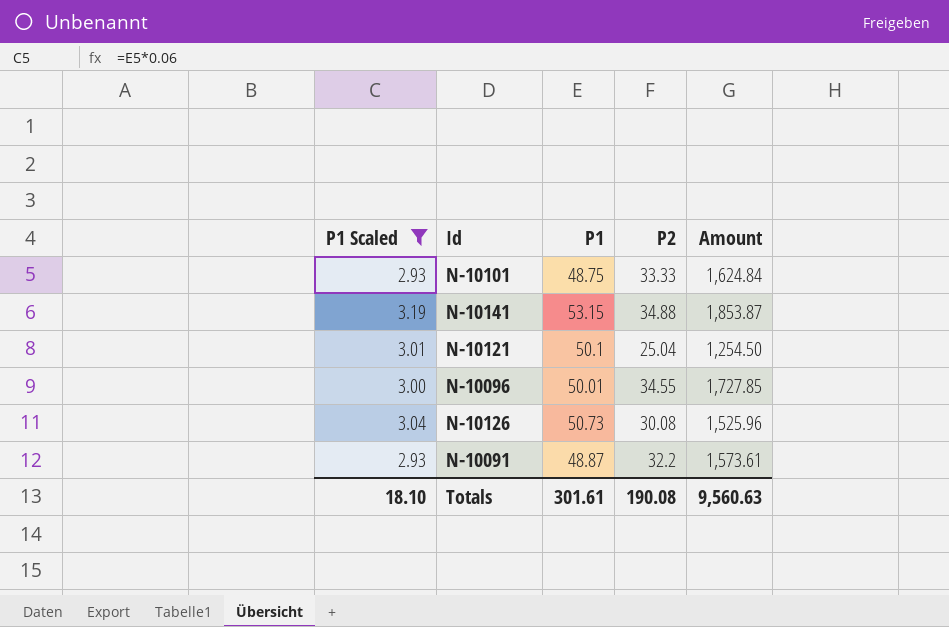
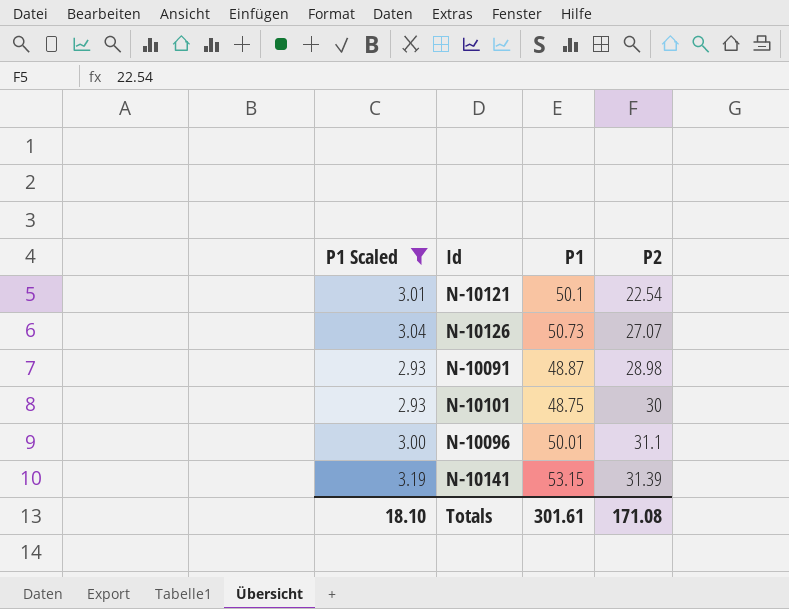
row order: none -> P2 ascending
column Amount | formula: [P1] * [P2] -> none
N-10121 | P2: 25.04 -> 22.54
N-10126 | P2: 30.08 -> 27.07
N-10091 | P2: 32.2 -> 28.98
N-10101 | P2: 33.33 -> 30
N-10096 | P2: 34.55 -> 31.1
N-10141 | P2: 34.88 -> 31.39
Totals | P2: 190.08 -> 171.08

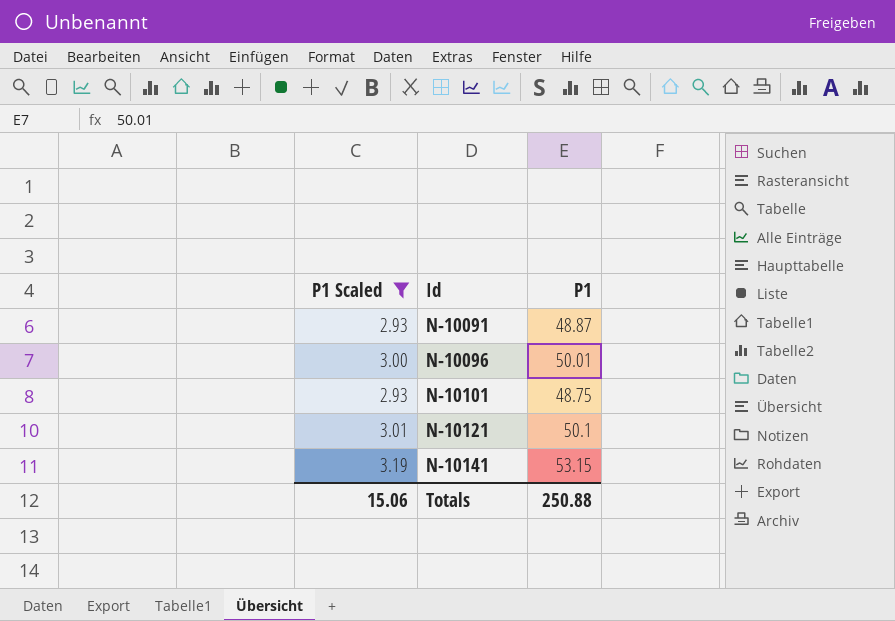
row order: P2 ascending -> Id ascending
column P2 | position: 4 -> none
row N-10126: 3.04 | 50.73 | 27.07 -> none
Totals | P1 Scaled: 18.10 -> 15.06
Totals | P1: 301.61 -> 250.88

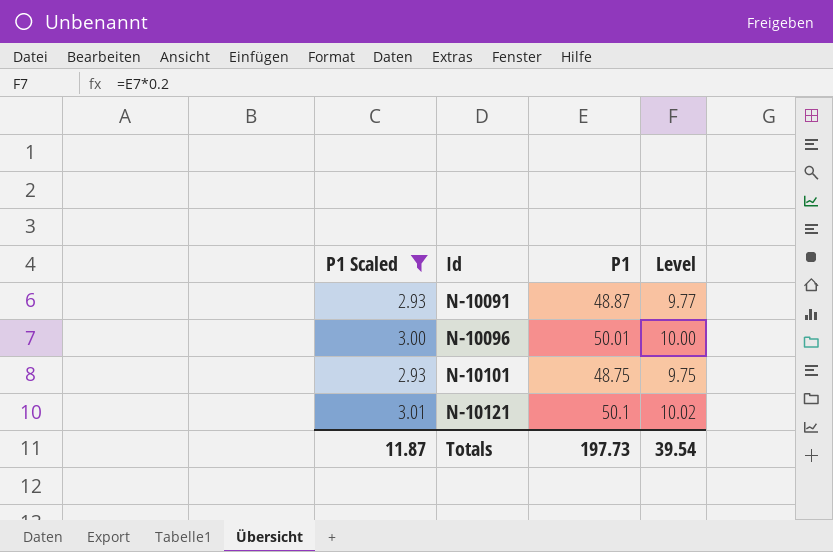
column Level | formula: none -> [P1] * 0.2
row N-10141: 3.19 | 53.15 -> none
Totals | P1 Scaled: 15.06 -> 11.87
Totals | P1: 250.88 -> 197.73

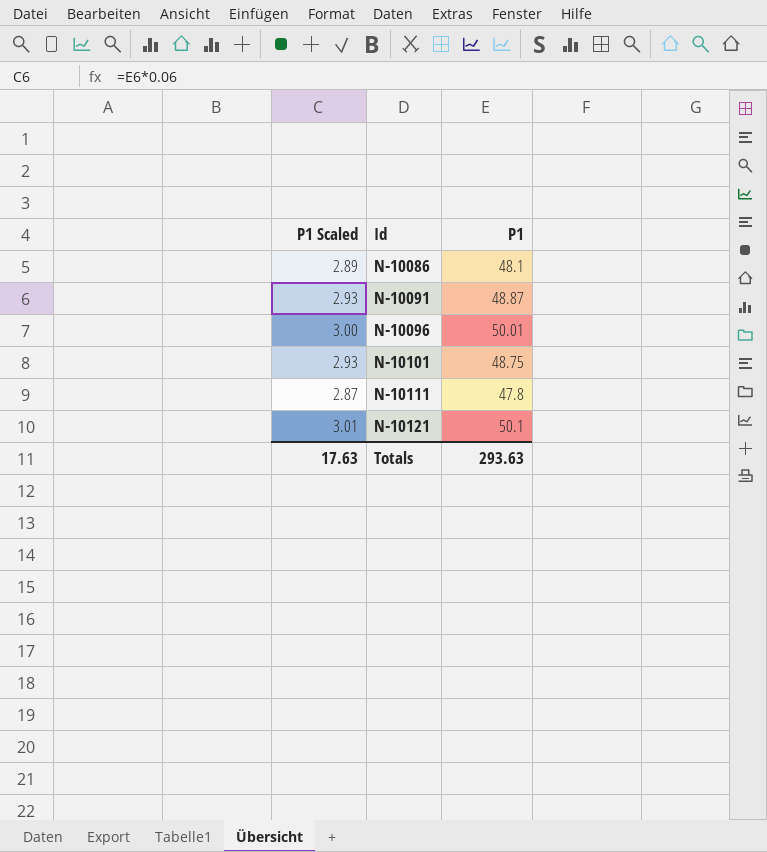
filter: P1 Scaled >= 2.93 -> none
column Level | formula: [P1] * 0.2 -> none
Totals | P1 Scaled: 11.87 -> 17.63
Totals | P1: 197.73 -> 293.63

